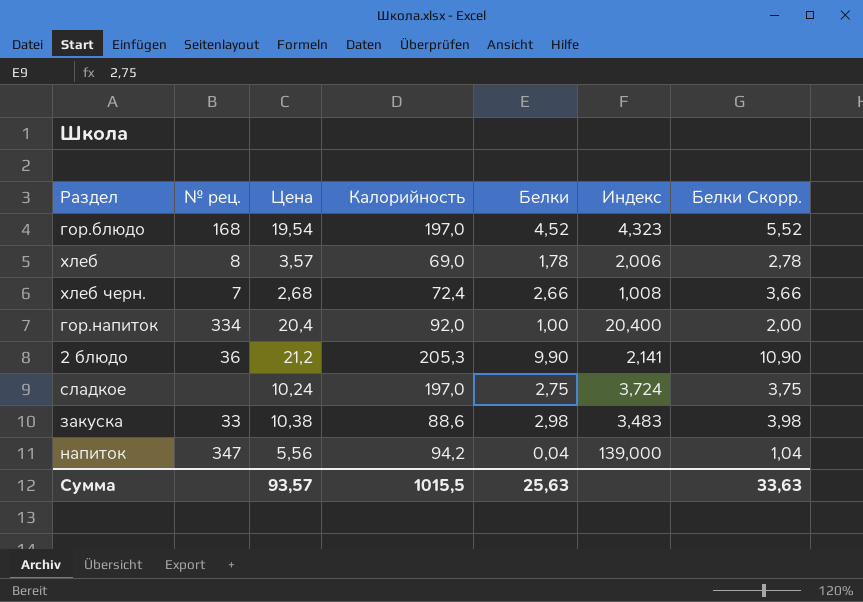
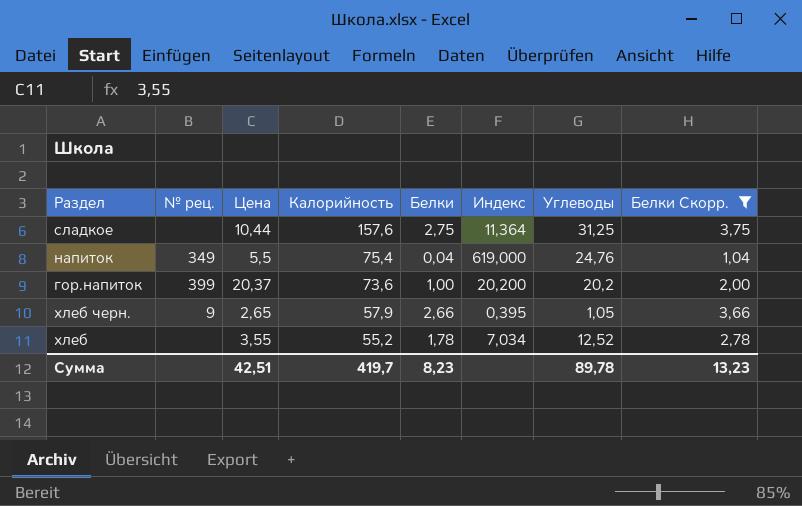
filter: none -> Белки Скорр. <= 3,75
row order: none -> Калорийность descending
column Индекс | formula: [Цена] / [Белки] -> [Углеводы] / [Белки]
column Углеводы | position: none -> 7
сладкое | Цена: 10,24 -> 10,44
сладкое | Калорийность: 197,0 -> 157,6
напиток | № рец.: 347 -> 349
напиток | Цена: 5,56 -> 5,5
напиток | Калорийность: 94,2 -> 75,4
гор.напиток | № рец.: 334 -> 399
гор.напиток | Цена: 20,4 -> 20,37
гор.напиток | Калорийность: 92,0 -> 73,6
хлеб черн. | № рец.: 7 -> 9
хлеб черн. | Цена: 2,68 -> 2,65
хлеб черн. | Калорийность: 72,4 -> 57,9
хлеб | № рец.: 8 -> none
хлеб | Цена: 3,57 -> 3,55
хлеб | Калорийность: 69,0 -> 55,2
Сумма | Цена: 93,57 -> 42,51
Сумма | Калорийность: 1015,5 -> 419,7
Сумма | Белки: 25,63 -> 8,23
Сумма | Белки Скорр.: 33,63 -> 13,23

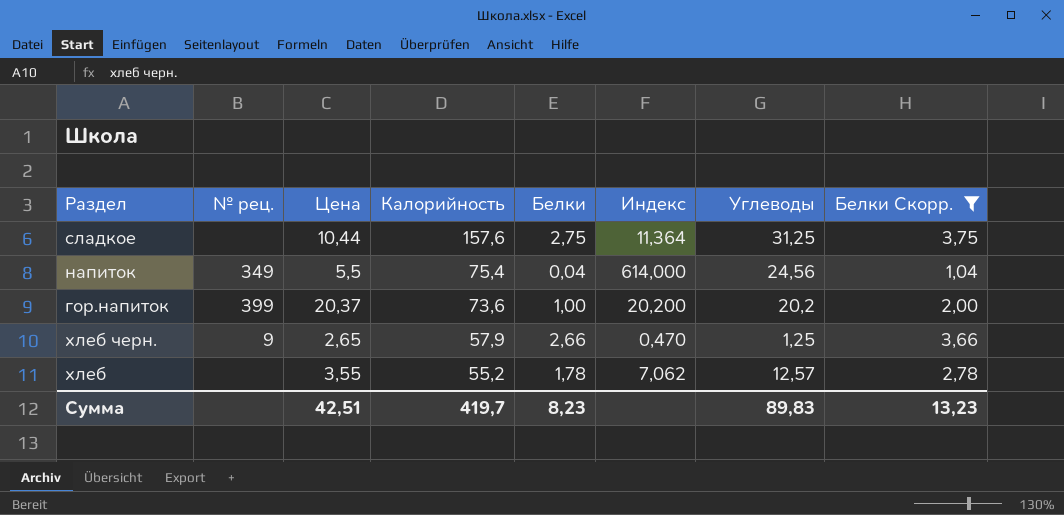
напиток | Индекс: 619,000 -> 614,000
напиток | Углеводы: 24,76 -> 24,56
хлеб черн. | Индекс: 0,395 -> 0,470
хлеб черн. | Углеводы: 1,05 -> 1,25
хлеб | Индекс: 7,034 -> 7,062
хлеб | Углеводы: 12,52 -> 12,57
Сумма | Углеводы: 89,78 -> 89,83

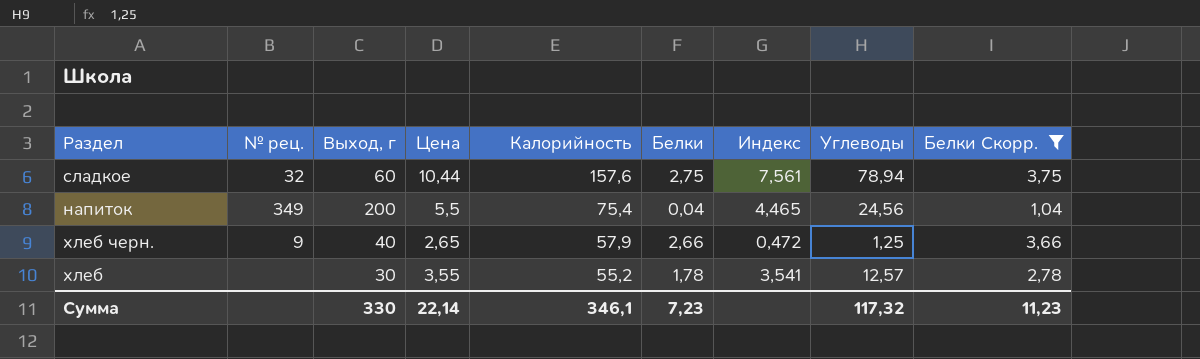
column Выход, г | position: none -> 3
column Индекс | formula: [Углеводы] / [Белки] -> [Углеводы] / [Цена]
row гор.напиток: 399 | 20,37 | 73,6 | 1,00 | 20,200 | 20,2 | 2,00 -> none
сладкое | № рец.: none -> 32
сладкое | Углеводы: 31,25 -> 78,94
Сумма | Цена: 42,51 -> 22,14
Сумма | Калорийность: 419,7 -> 346,1
Сумма | Белки: 8,23 -> 7,23
Сумма | Углеводы: 89,83 -> 117,32
Сумма | Белки Скорр.: 13,23 -> 11,23

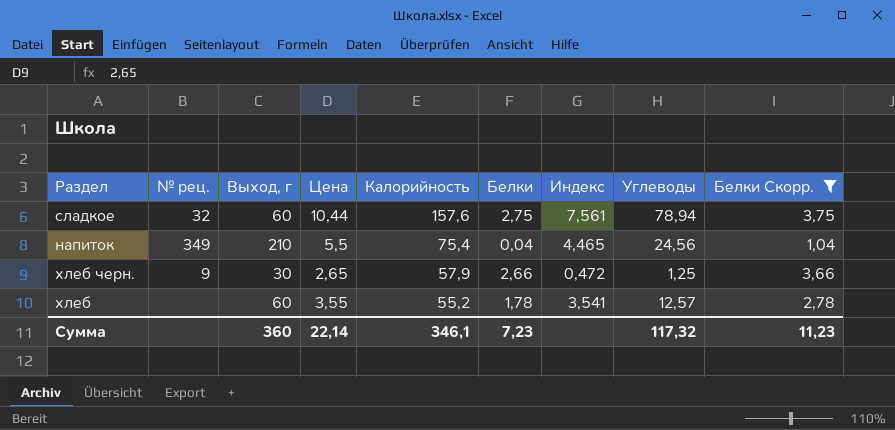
напиток | Выход, г: 200 -> 210
хлеб черн. | Выход, г: 40 -> 30
хлеб | Выход, г: 30 -> 60
Сумма | Выход, г: 330 -> 360

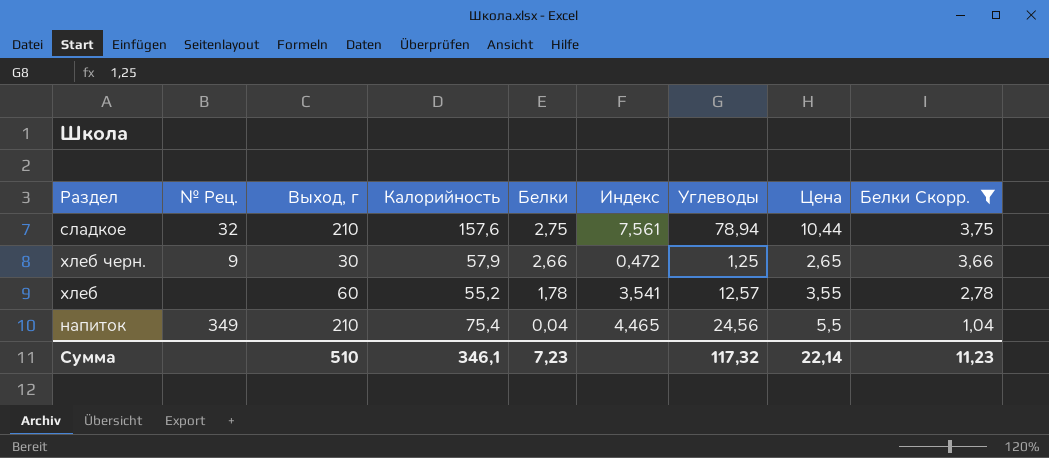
row order: Калорийность descending -> Белки descending
column name: № рец. -> № Рец.
column Цена | position: 4 -> 8
сладкое | Выход, г: 60 -> 210
Сумма | Выход, г: 360 -> 510

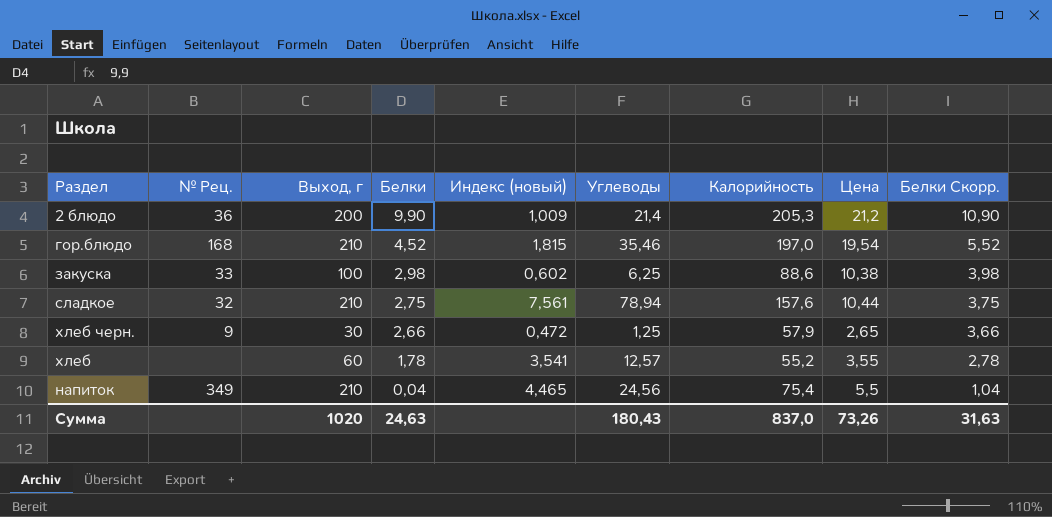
filter: Белки Скорр. <= 3,75 -> none
column name: Индекс -> Индекс (новый)
column Калорийность | position: 4 -> 7
Сумма | Выход, г: 510 -> 1020
Сумма | Белки: 7,23 -> 24,63
Сумма | Углеводы: 117,32 -> 180,43
Сумма | Калорийность: 346,1 -> 837,0
Сумма | Цена: 22,14 -> 73,26
Сумма | Белки Скорр.: 11,23 -> 31,63

